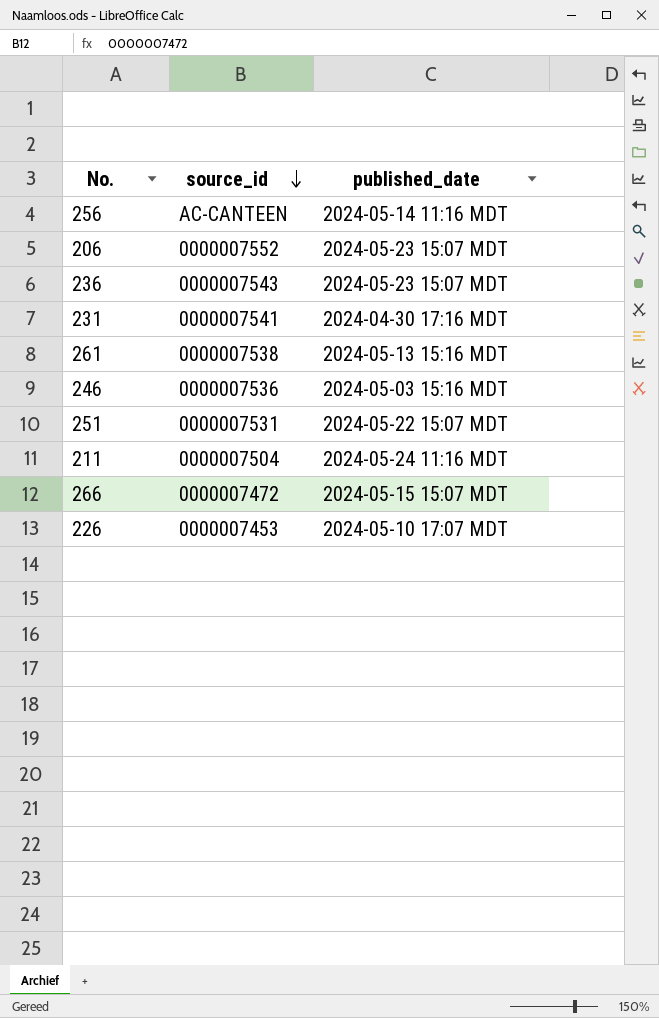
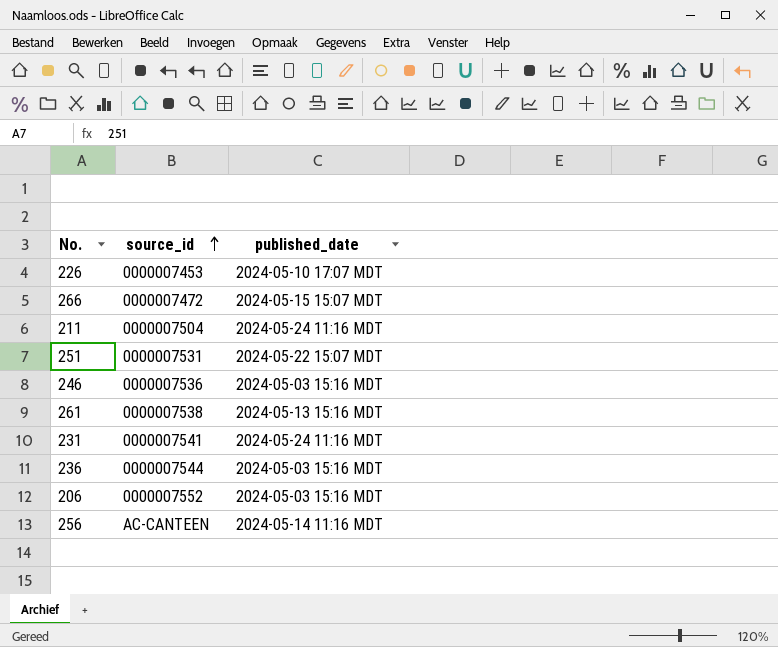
row order: source_id descending -> source_id ascending
231 | published_date: 2024-04-30 17:16 MDT -> 2024-05-24 11:16 MDT
236 | source_id: 0000007543 -> 0000007544
236 | published_date: 2024-05-23 15:07 MDT -> 2024-05-03 15:16 MDT
206 | published_date: 2024-05-23 15:07 MDT -> 2024-05-03 15:16 MDT

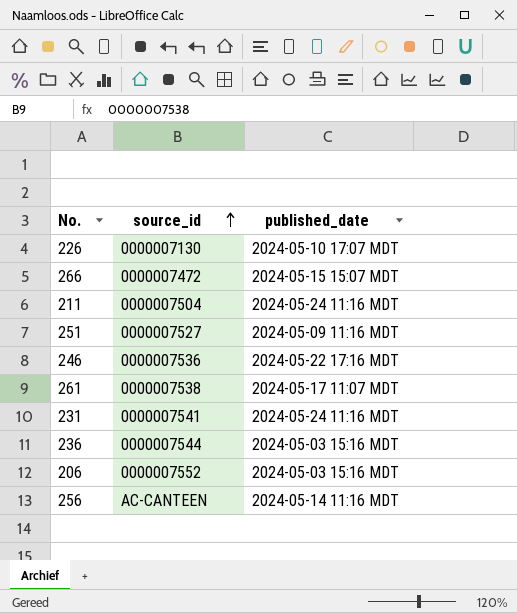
226 | source_id: 0000007453 -> 0000007130
251 | source_id: 0000007531 -> 0000007527
251 | published_date: 2024-05-22 15:07 MDT -> 2024-05-09 11:16 MDT
246 | published_date: 2024-05-03 15:16 MDT -> 2024-05-22 17:16 MDT
261 | published_date: 2024-05-13 15:16 MDT -> 2024-05-17 11:07 MDT

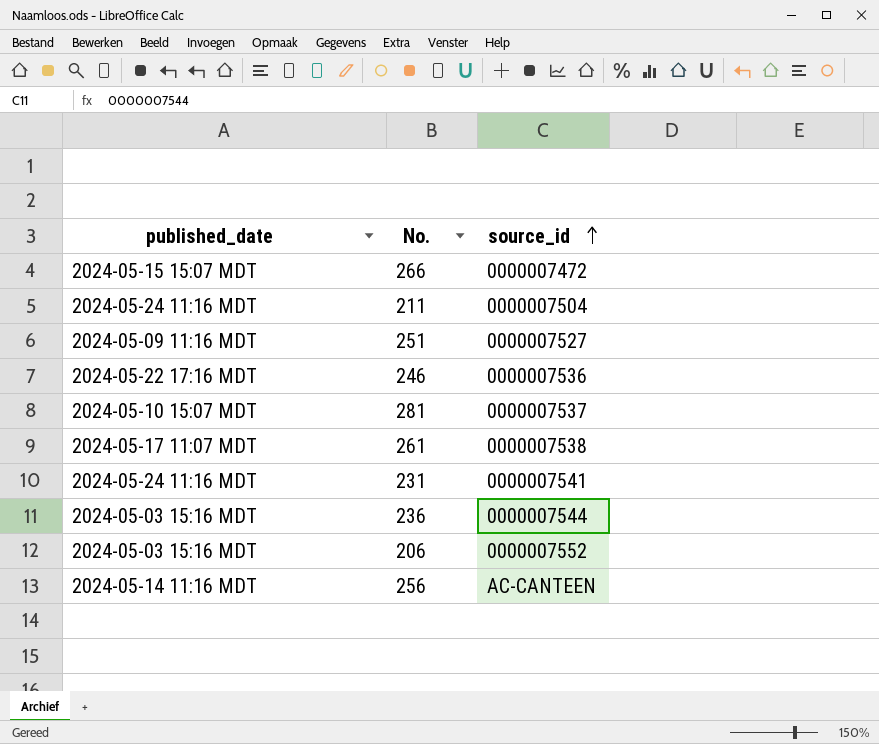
column published_date | position: 3 -> 1
row 226: 0000007130 | 2024-05-10 17:07 MDT -> none
row 281: none -> 2024-05-10 15:07 MDT | 0000007537

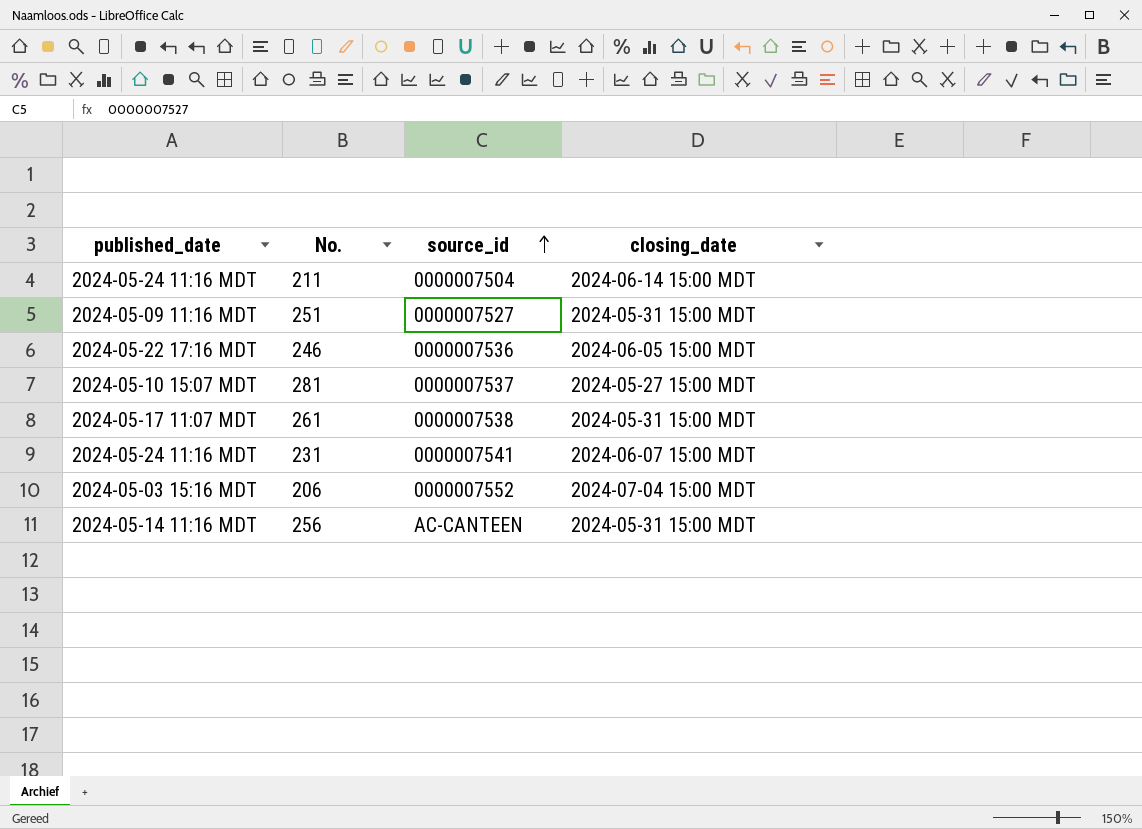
column closing_date | position: none -> 4
row 266: 2024-05-15 15:07 MDT | 0000007472 -> none
row 236: 2024-05-03 15:16 MDT | 0000007544 -> none

